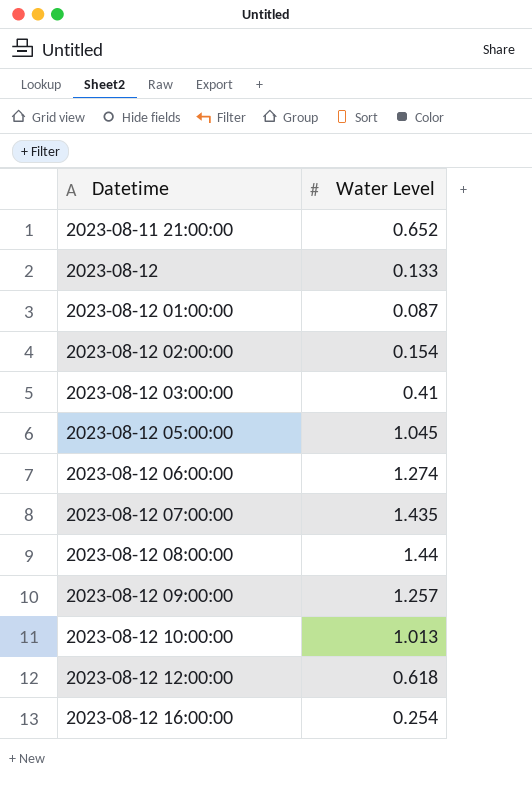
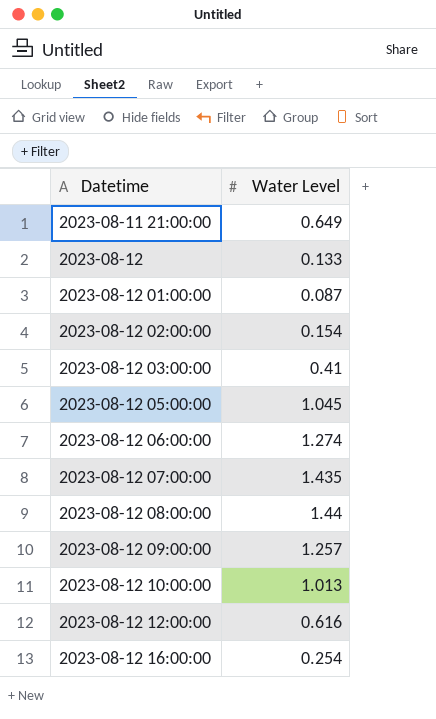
2023-08-11 21:00:00 | Water Level: 0.652 -> 0.649
2023-08-12 12:00:00 | Water Level: 0.618 -> 0.616

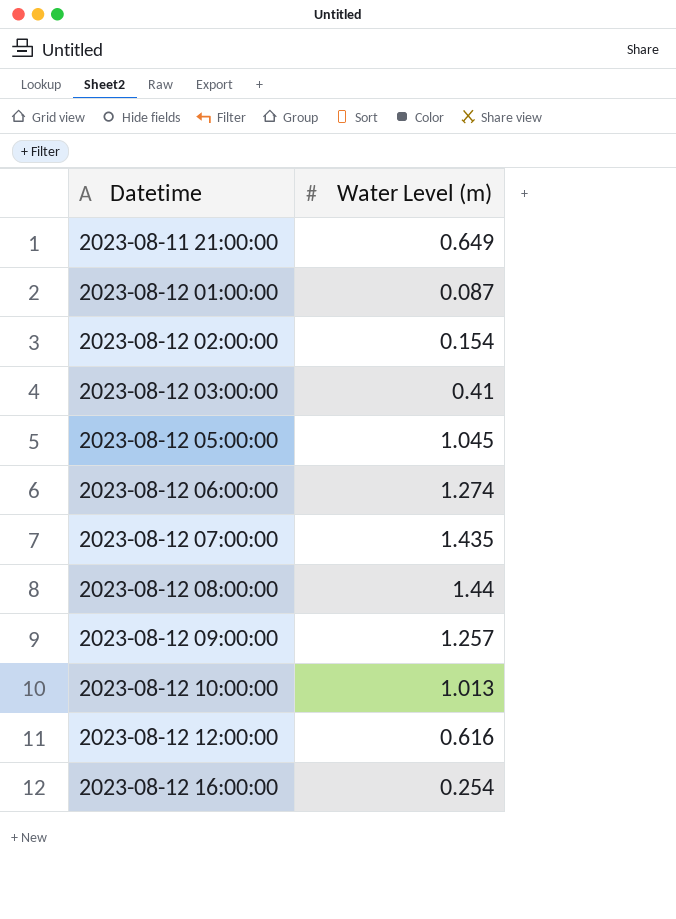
column name: Water Level -> Water Level (m)
row 2023-08-12: 0.133 -> none

